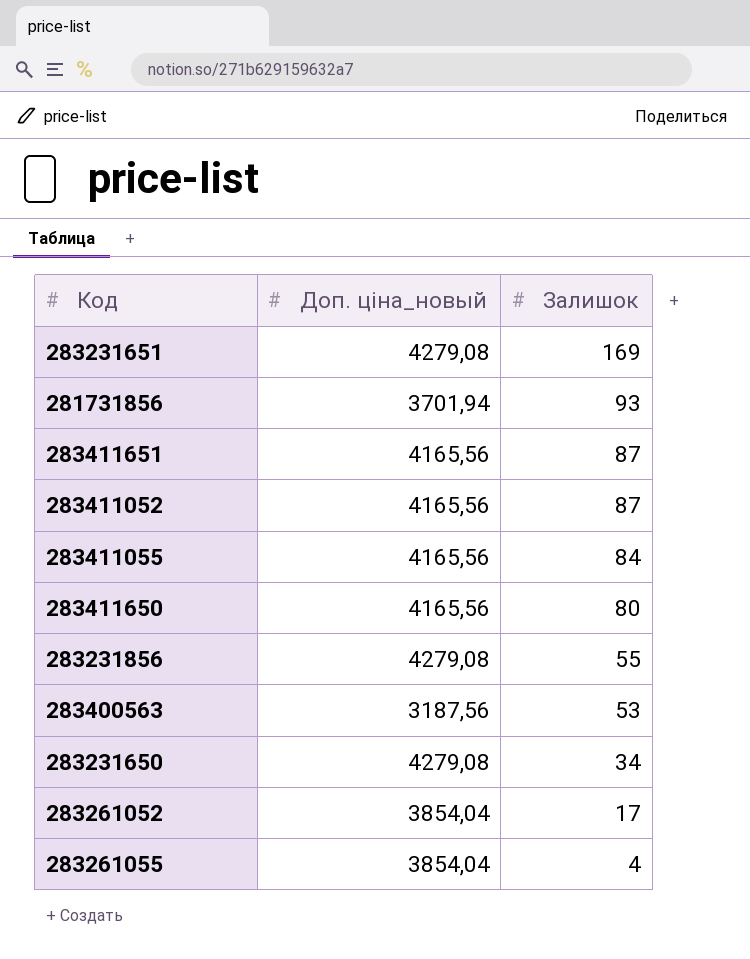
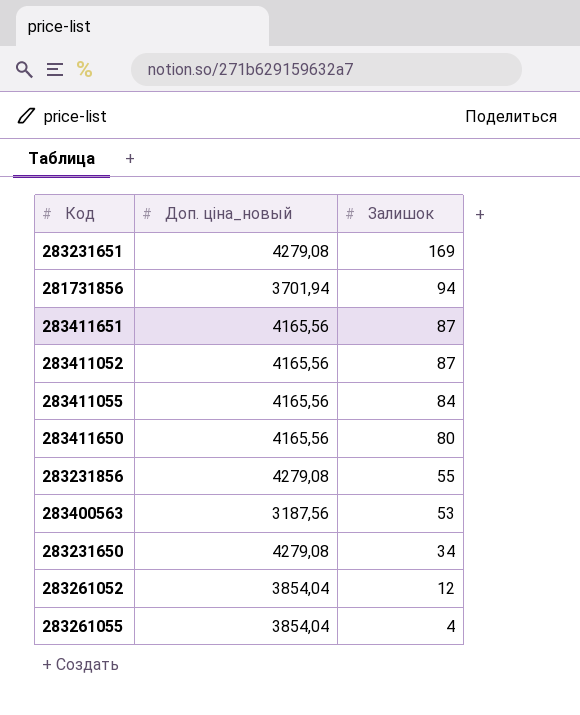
281731856 | Залишок: 93 -> 94
283261052 | Залишок: 17 -> 12

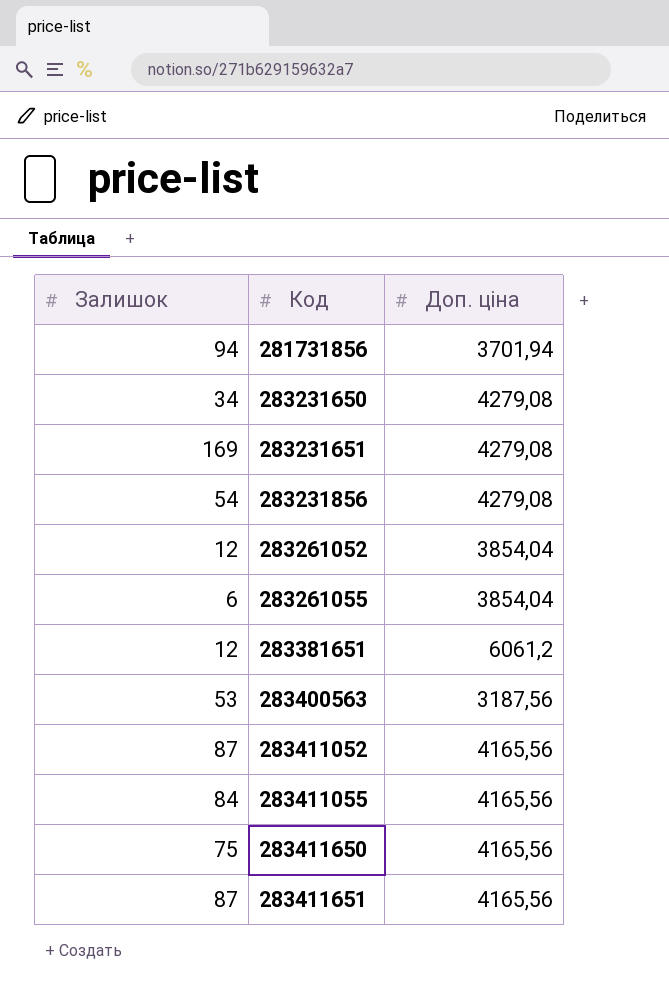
row order: Залишок descending -> Код ascending
column Залишок | position: 3 -> 1
column name: Доп. ціна_новый -> Доп. ціна
283231856 | Залишок: 55 -> 54
283261055 | Залишок: 4 -> 6
row 283381651: none -> 12 | 6061,2
283411650 | Залишок: 80 -> 75

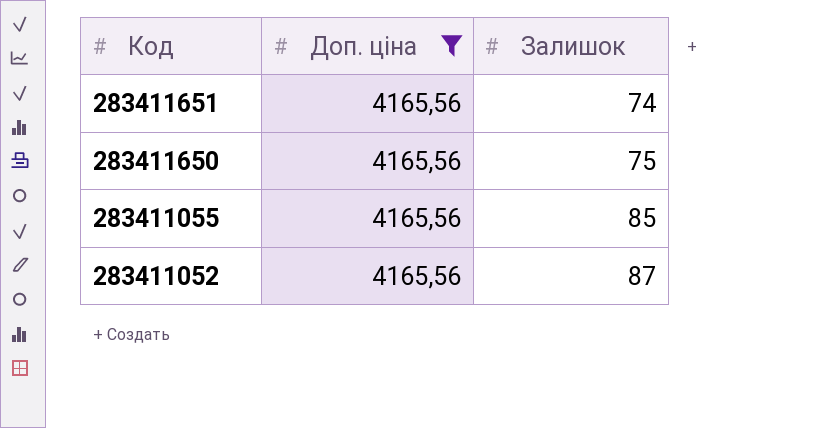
filter: none -> Доп. ціна = 4165,56
row order: Код ascending -> Код descending
column Залишок | position: 1 -> 3
283411651 | Залишок: 87 -> 74
283411055 | Залишок: 84 -> 85

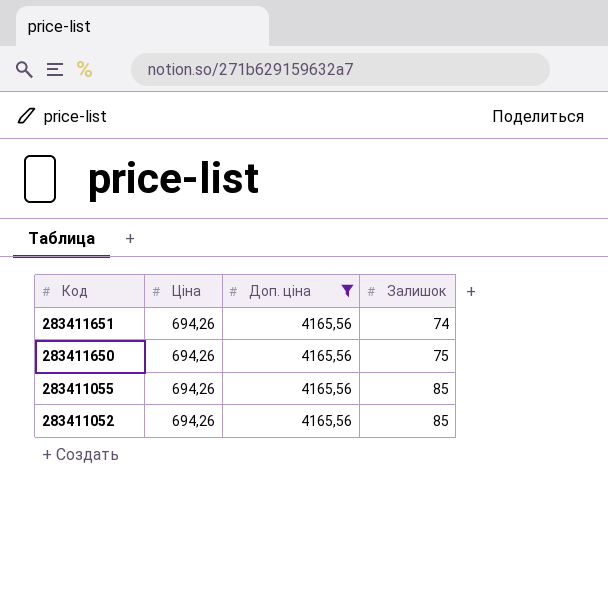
column Ціна | position: none -> 2
283411052 | Залишок: 87 -> 85

